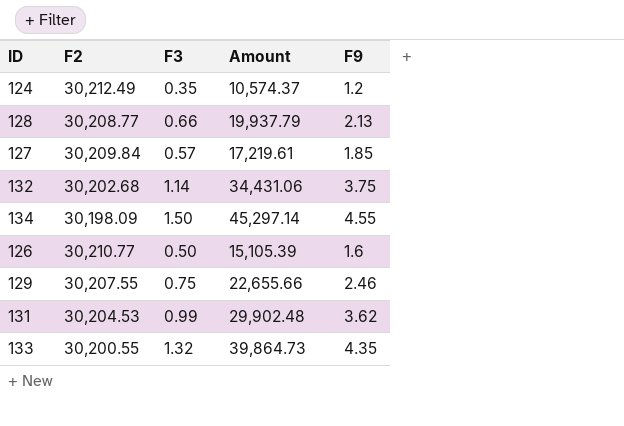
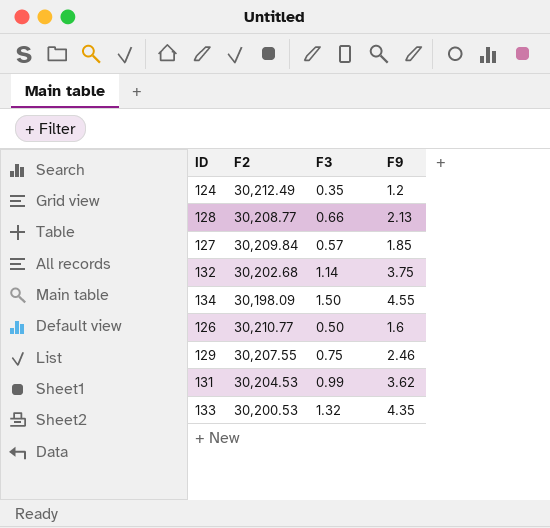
column Amount | formula: [F2] * [F3] -> none
133 | F2: 30,200.55 -> 30,200.53

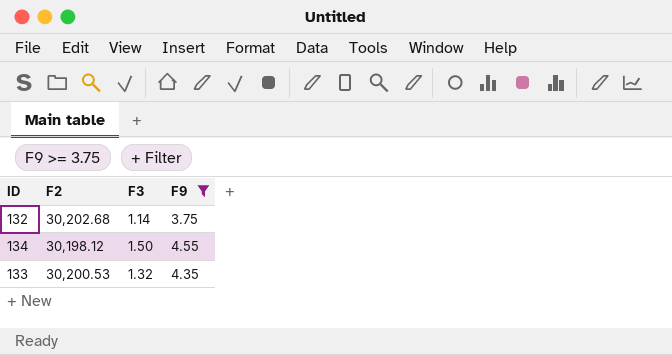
filter: none -> F9 >= 3.75
134 | F2: 30,198.09 -> 30,198.12

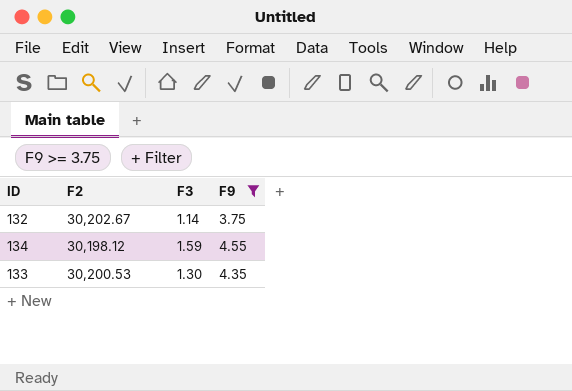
132 | F2: 30,202.68 -> 30,202.67
134 | F3: 1.50 -> 1.59
133 | F3: 1.32 -> 1.30

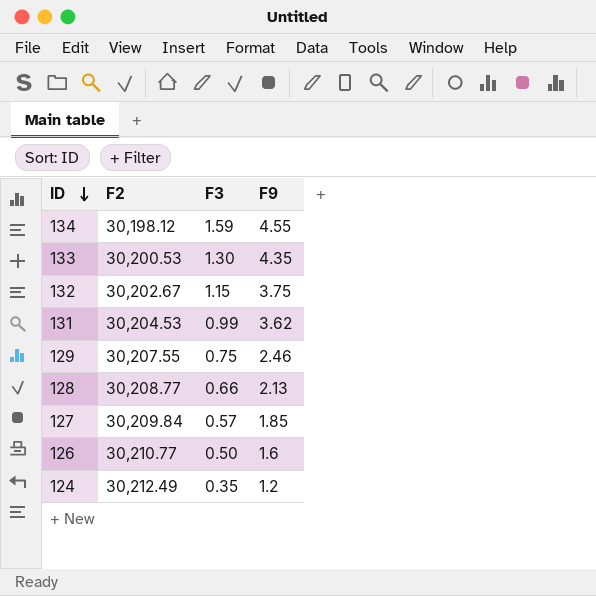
filter: F9 >= 3.75 -> none
row order: none -> ID descending
132 | F3: 1.14 -> 1.15

